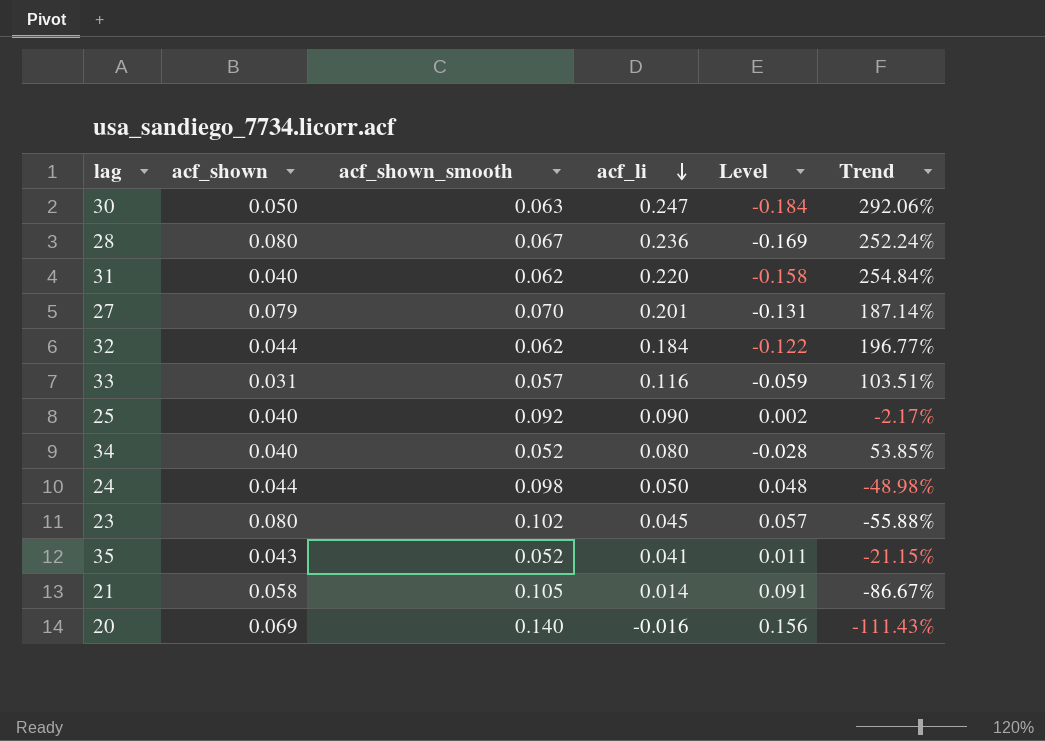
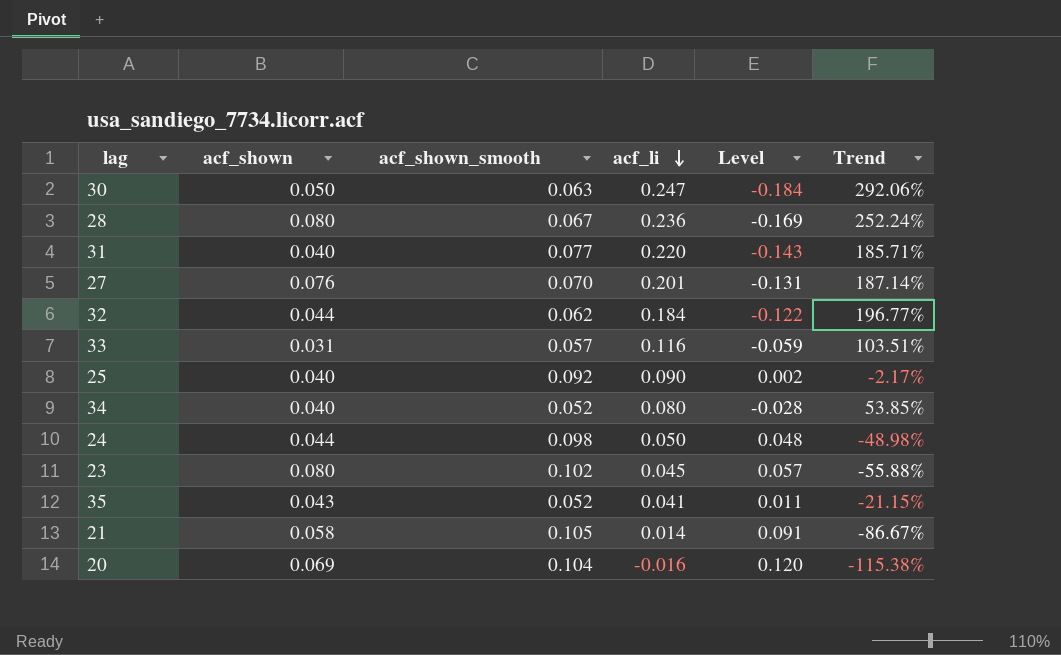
31 | acf_shown_smooth: 0.062 -> 0.077
31 | Level: -0.158 -> -0.143
31 | Trend: 254.84% -> 185.71%
27 | acf_shown: 0.079 -> 0.076
20 | acf_shown_smooth: 0.140 -> 0.104
20 | Level: 0.156 -> 0.120
20 | Trend: -111.43% -> -115.38%

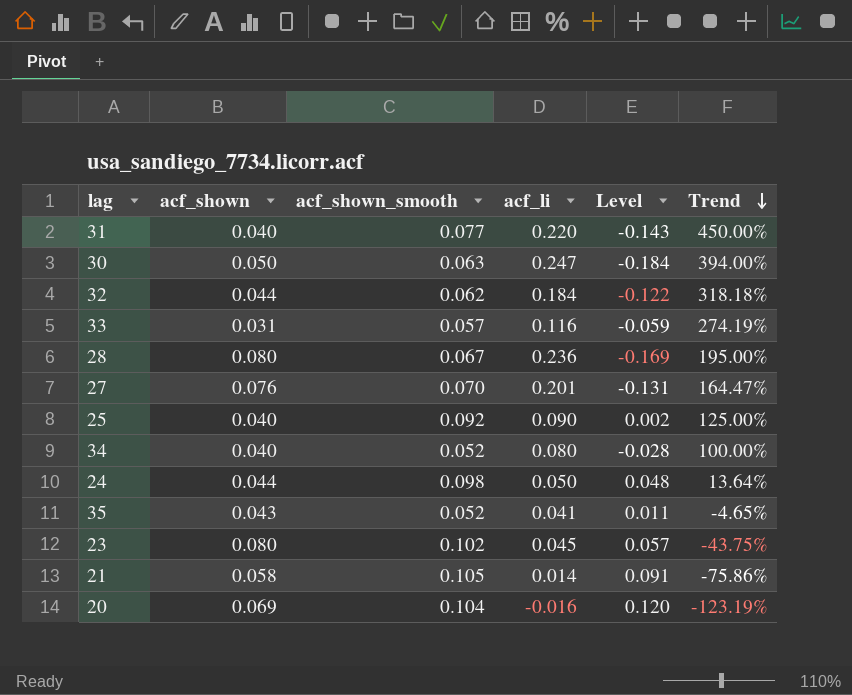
row order: acf_li descending -> Trend descending
column Trend | formula: ([acf_li] - [acf_shown_smooth]) / [acf_shown_smooth] -> ([acf_li] - [acf_shown]) / [acf_shown]

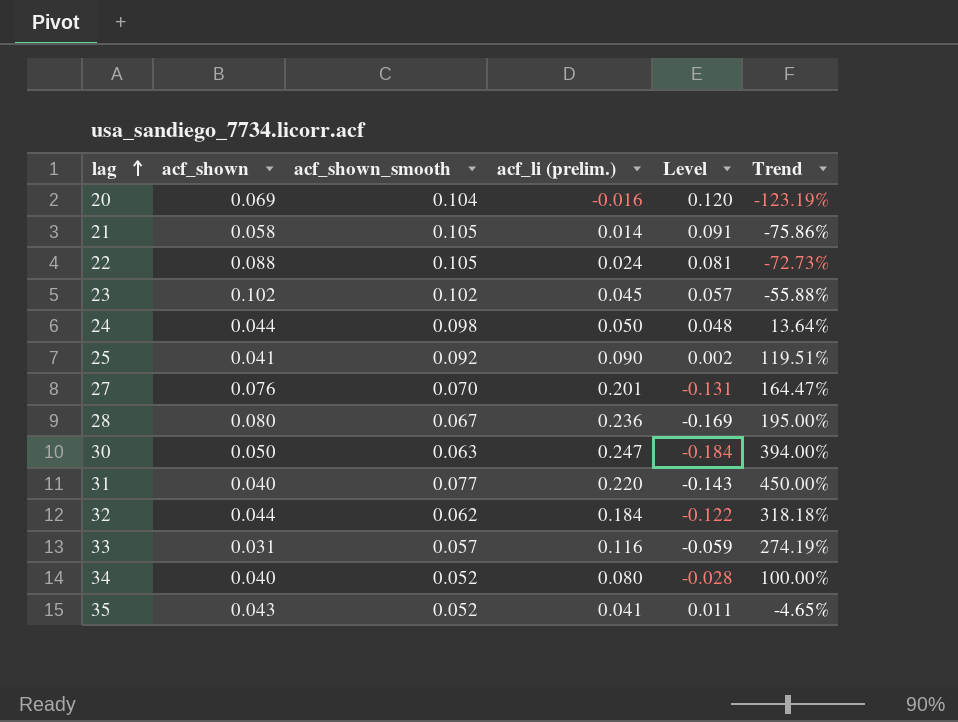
row order: Trend descending -> lag ascending
column name: acf_li -> acf_li (prelim.)
row 22: none -> 0.088 | 0.105 | 0.024 | 0.081 | -72.73%
23 | acf_shown: 0.080 -> 0.102
23 | Trend: -43.75% -> -55.88%
25 | acf_shown: 0.040 -> 0.041
25 | Trend: 125.00% -> 119.51%

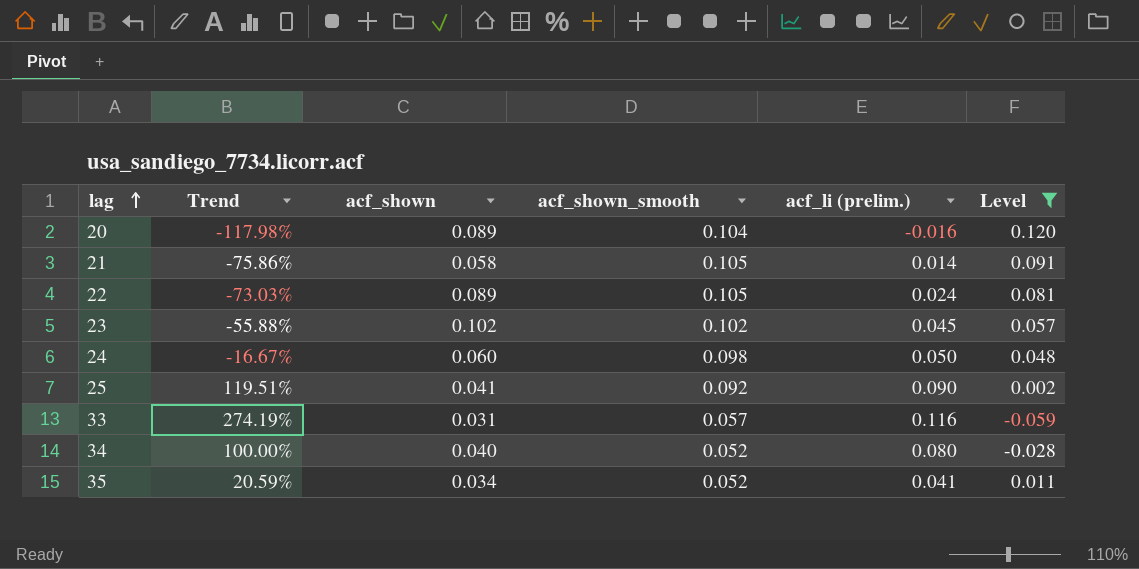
filter: none -> Level >= -0.059
column Trend | position: 6 -> 2
20 | Trend: -123.19% -> -117.98%
20 | acf_shown: 0.069 -> 0.089
22 | Trend: -72.73% -> -73.03%
22 | acf_shown: 0.088 -> 0.089
24 | Trend: 13.64% -> -16.67%
24 | acf_shown: 0.044 -> 0.060
35 | Trend: -4.65% -> 20.59%
35 | acf_shown: 0.043 -> 0.034

